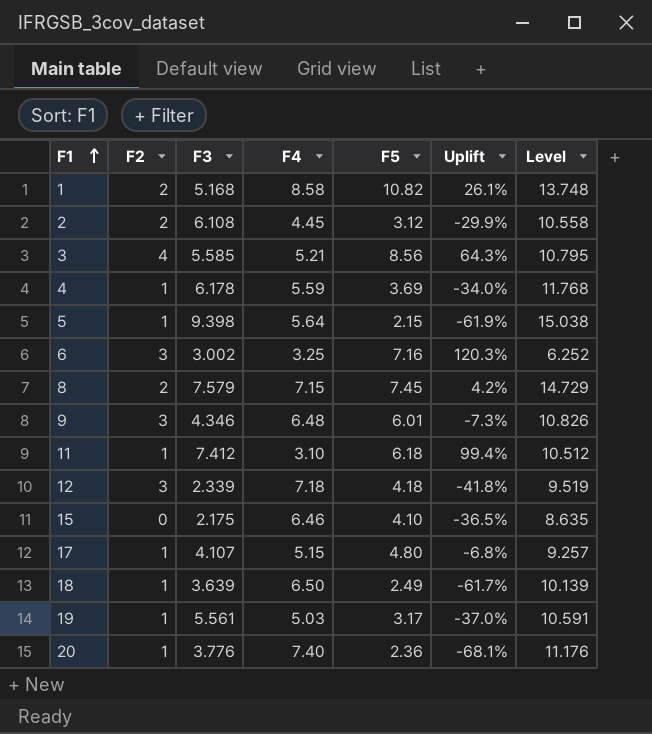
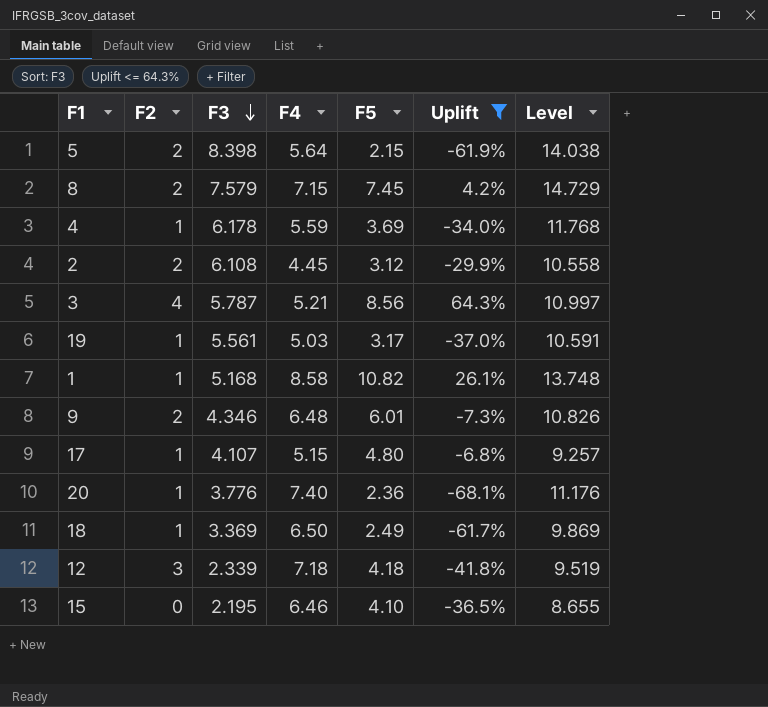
filter: none -> Uplift <= 64.3%
row order: F1 ascending -> F3 descending
5 | F2: 1 -> 2
5 | F3: 9.398 -> 8.398
5 | Level: 15.038 -> 14.038
3 | F3: 5.585 -> 5.787
3 | Level: 10.795 -> 10.997
1 | F2: 2 -> 1
9 | F2: 3 -> 2
18 | F3: 3.639 -> 3.369
18 | Level: 10.139 -> 9.869
15 | F3: 2.175 -> 2.195
15 | Level: 8.635 -> 8.655

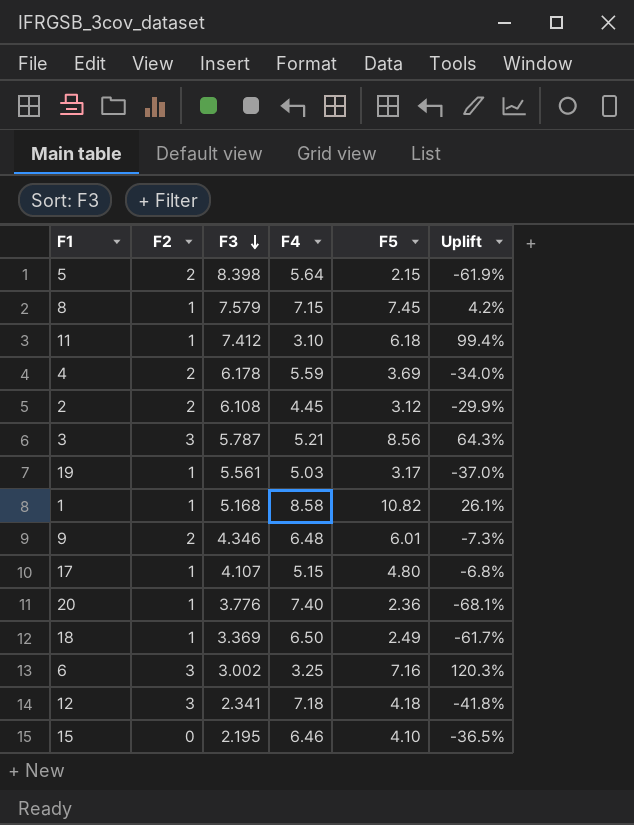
filter: Uplift <= 64.3% -> none
column Level | formula: [F3] + [F4] -> none
8 | F2: 2 -> 1
4 | F2: 1 -> 2
3 | F2: 4 -> 3
12 | F3: 2.339 -> 2.341

